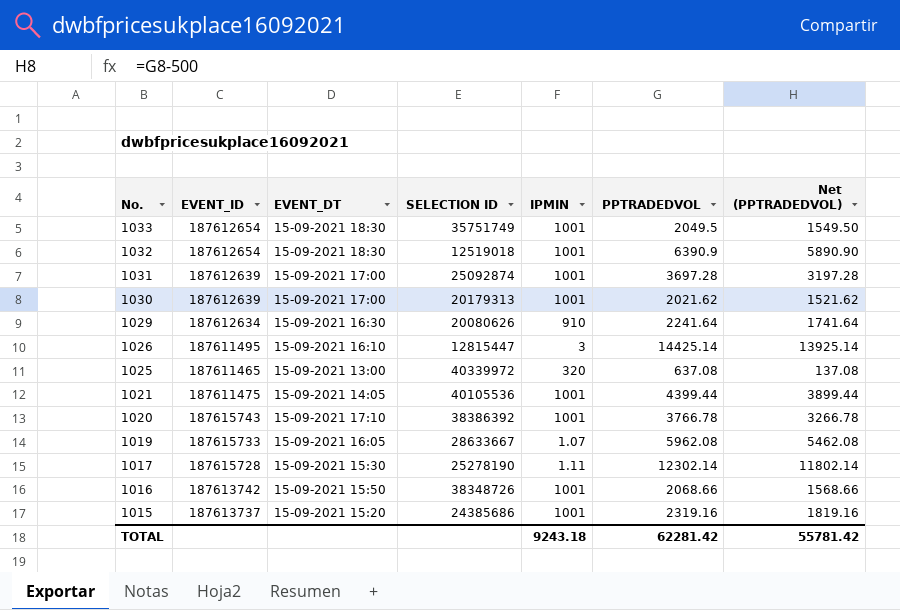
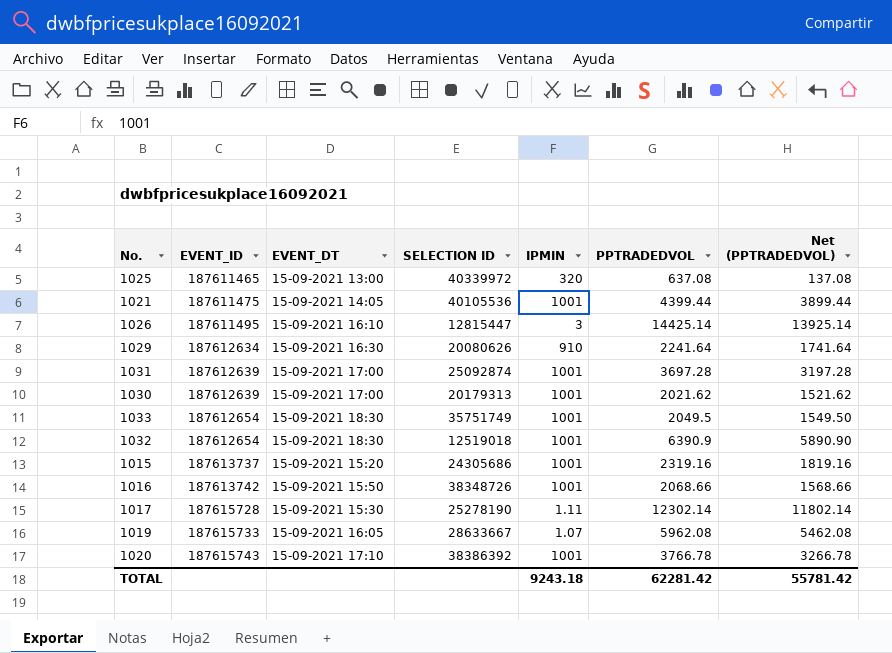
row order: No. descending -> EVENT_ID ascending
1015 | SELECTION ID: 24385686 -> 24305686

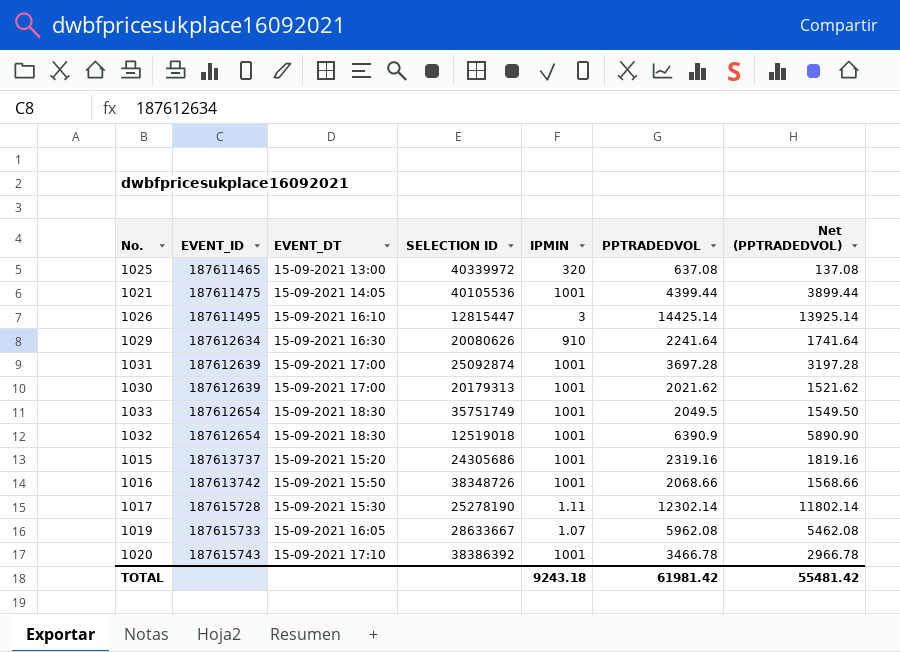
1020 | PPTRADEDVOL: 3766.78 -> 3466.78
1020 | Net (PPTRADEDVOL): 3266.78 -> 2966.78
TOTAL | PPTRADEDVOL: 62281.42 -> 61981.42
TOTAL | Net (PPTRADEDVOL): 55781.42 -> 55481.42

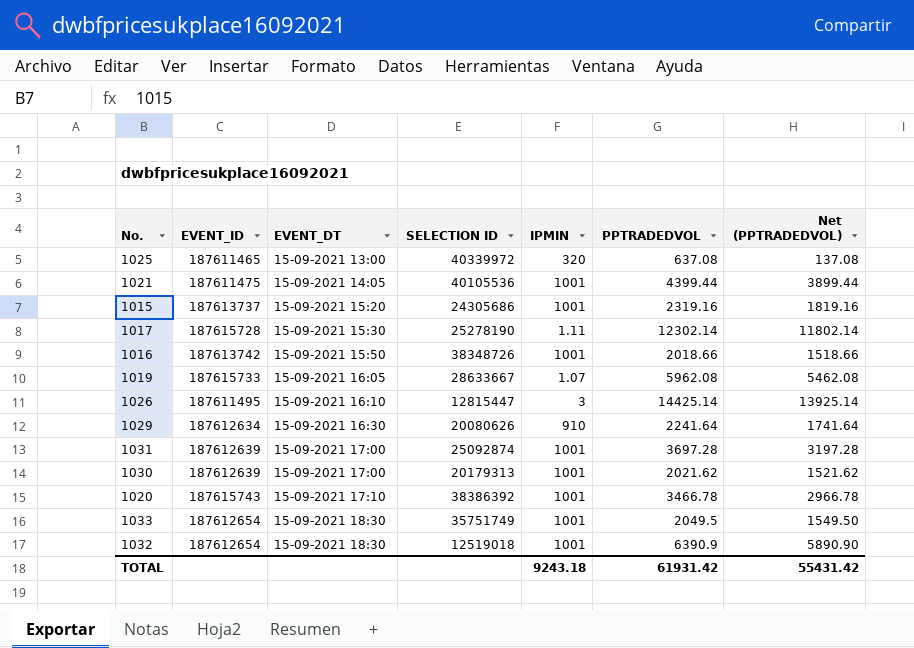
row order: EVENT_ID ascending -> EVENT_DT ascending
1016 | PPTRADEDVOL: 2068.66 -> 2018.66
1016 | Net (PPTRADEDVOL): 1568.66 -> 1518.66
TOTAL | PPTRADEDVOL: 61981.42 -> 61931.42
TOTAL | Net (PPTRADEDVOL): 55481.42 -> 55431.42

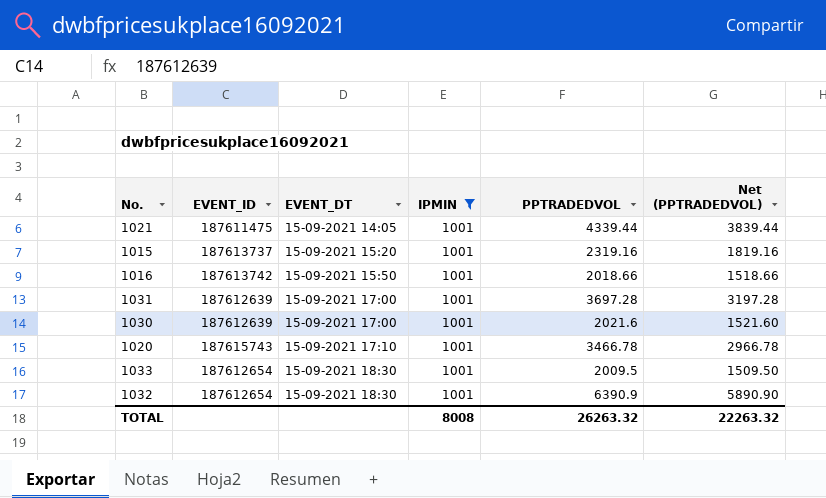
filter: none -> IPMIN = 1001
column SELECTION ID | position: 4 -> none
1021 | PPTRADEDVOL: 4399.44 -> 4339.44
1021 | Net (PPTRADEDVOL): 3899.44 -> 3839.44
1030 | PPTRADEDVOL: 2021.62 -> 2021.6
1030 | Net (PPTRADEDVOL): 1521.62 -> 1521.60
1033 | PPTRADEDVOL: 2049.5 -> 2009.5
1033 | Net (PPTRADEDVOL): 1549.50 -> 1509.50
TOTAL | IPMIN: 9243.18 -> 8008
TOTAL | PPTRADEDVOL: 61931.42 -> 26263.32
TOTAL | Net (PPTRADEDVOL): 55431.42 -> 22263.32

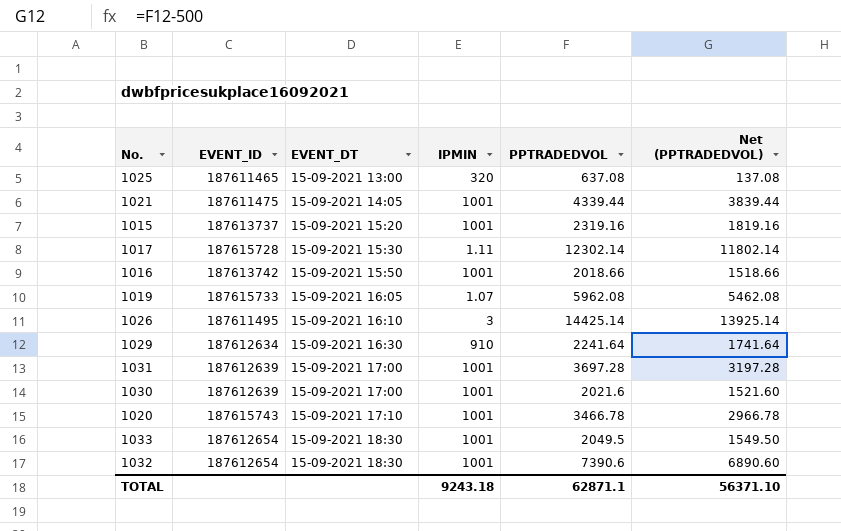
filter: IPMIN = 1001 -> none
1033 | PPTRADEDVOL: 2009.5 -> 2049.5
1033 | Net (PPTRADEDVOL): 1509.50 -> 1549.50
1032 | PPTRADEDVOL: 6390.9 -> 7390.6
1032 | Net (PPTRADEDVOL): 5890.90 -> 6890.60
TOTAL | IPMIN: 8008 -> 9243.18
TOTAL | PPTRADEDVOL: 26263.32 -> 62871.1
TOTAL | Net (PPTRADEDVOL): 22263.32 -> 56371.10

